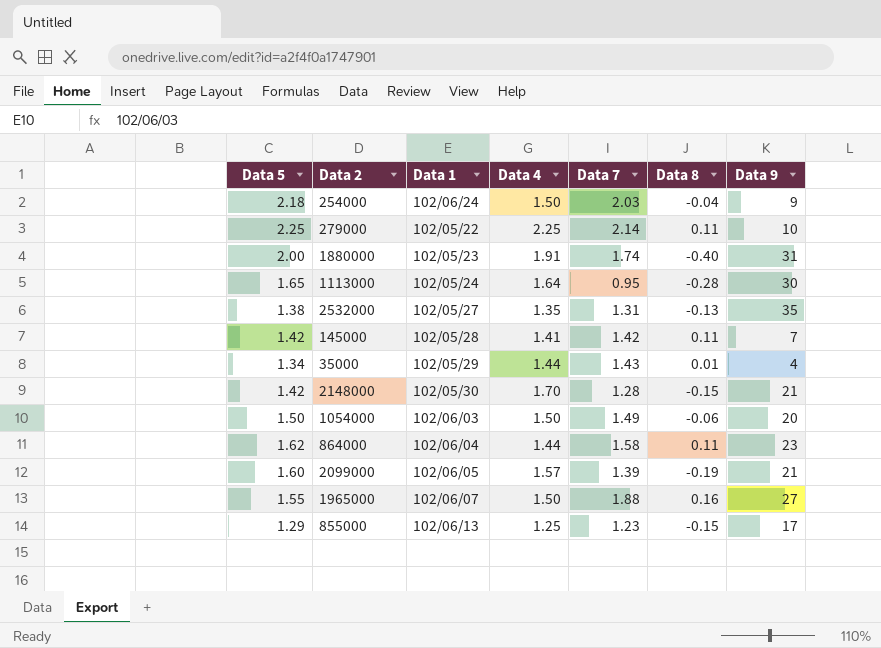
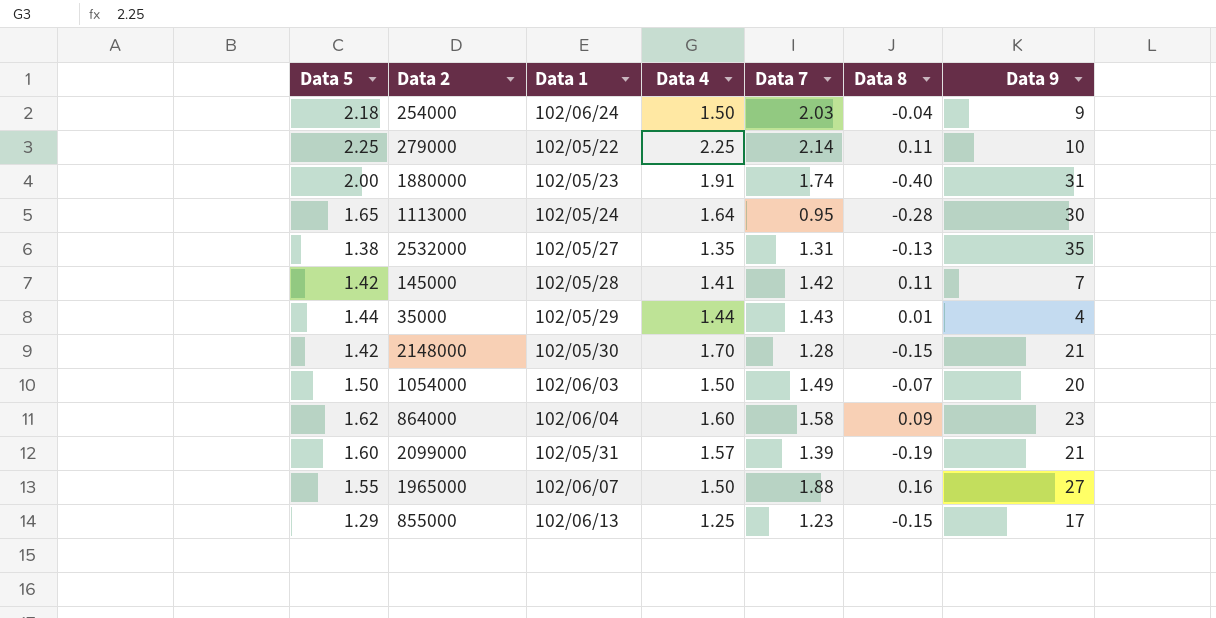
35000 | Data 5: 1.34 -> 1.44
1054000 | Data 8: -0.06 -> -0.07
864000 | Data 4: 1.44 -> 1.60
864000 | Data 8: 0.11 -> 0.09
2099000 | Data 1: 102/06/05 -> 102/05/31

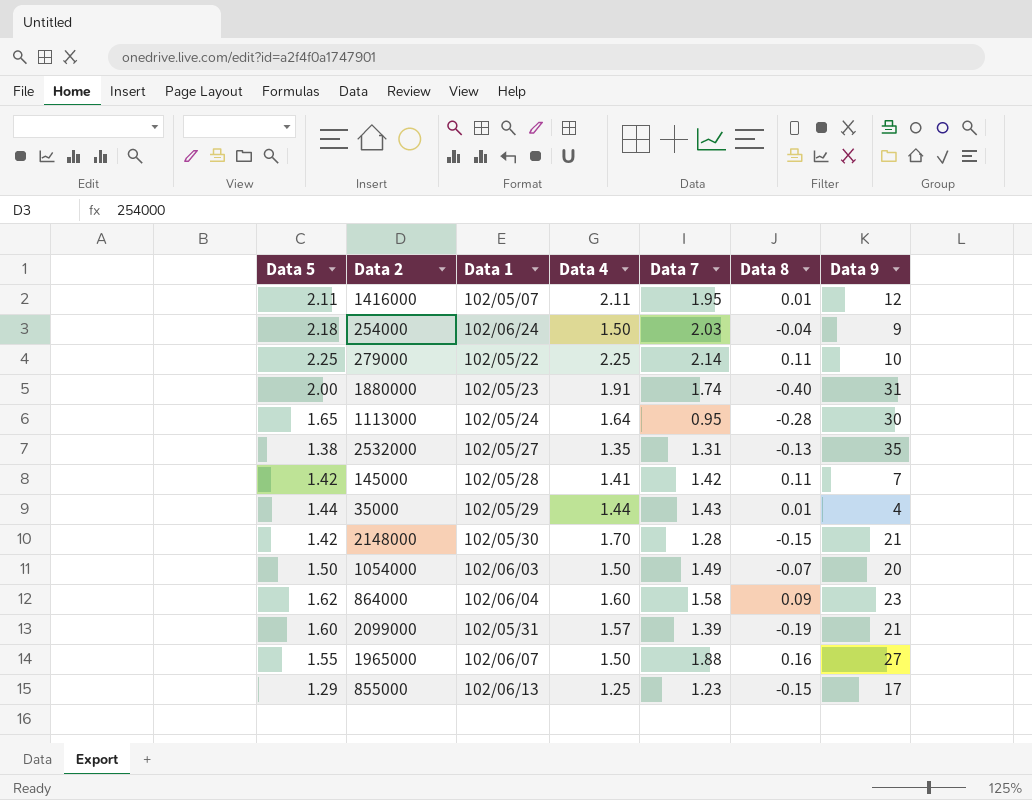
row 1416000: none -> 2.11 | 102/05/07 | 2.11 | 1.95 | 0.01 | 12

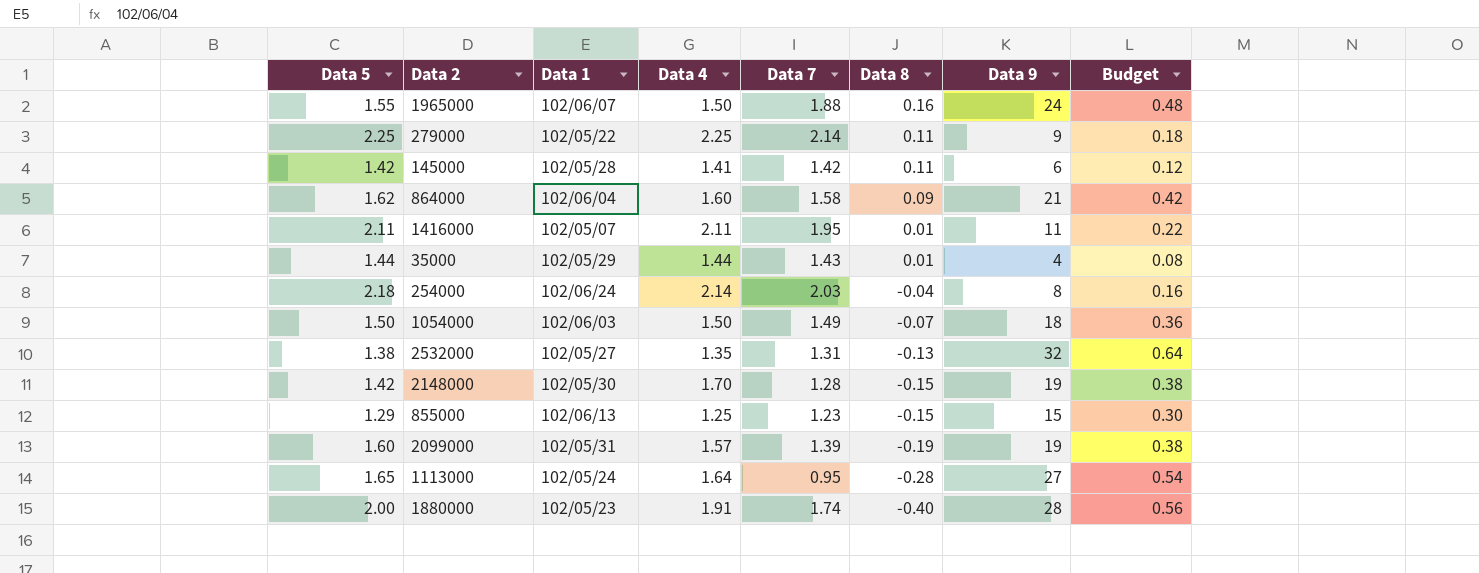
row order: none -> Data 8 descending
column Budget | formula: none -> [Data 9] * 0.02
1965000 | Data 9: 27 -> 24
279000 | Data 9: 10 -> 9
145000 | Data 9: 7 -> 6
864000 | Data 9: 23 -> 21
1416000 | Data 9: 12 -> 11
254000 | Data 4: 1.50 -> 2.14
254000 | Data 9: 9 -> 8
1054000 | Data 9: 20 -> 18
2532000 | Data 9: 35 -> 32
2148000 | Data 9: 21 -> 19
855000 | Data 9: 17 -> 15
2099000 | Data 9: 21 -> 19
1113000 | Data 9: 30 -> 27
1880000 | Data 9: 31 -> 28

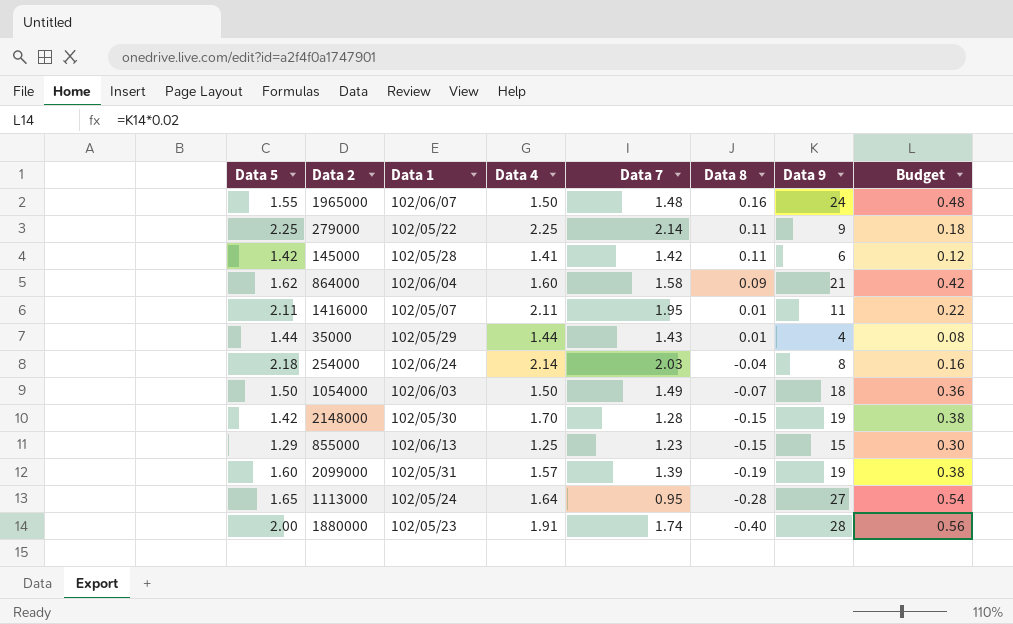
row 2532000: 1.38 | 102/05/27 | 1.35 | 1.31 | -0.13 | 32 | 0.64 -> none
1965000 | Data 7: 1.88 -> 1.48

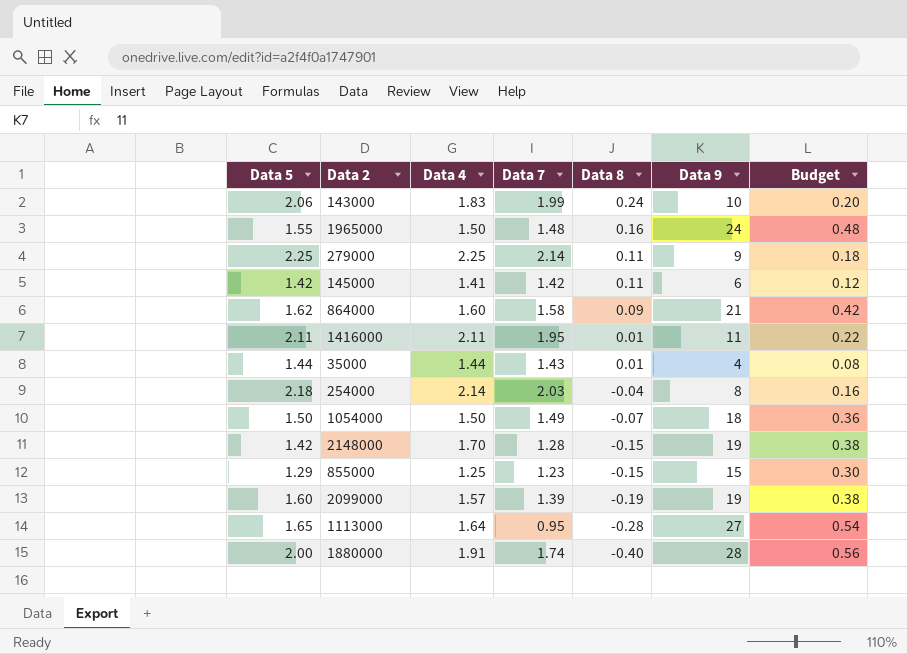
column Data 1 | position: 3 -> none
row 143000: none -> 2.06 | 1.83 | 1.99 | 0.24 | 10 | 0.20

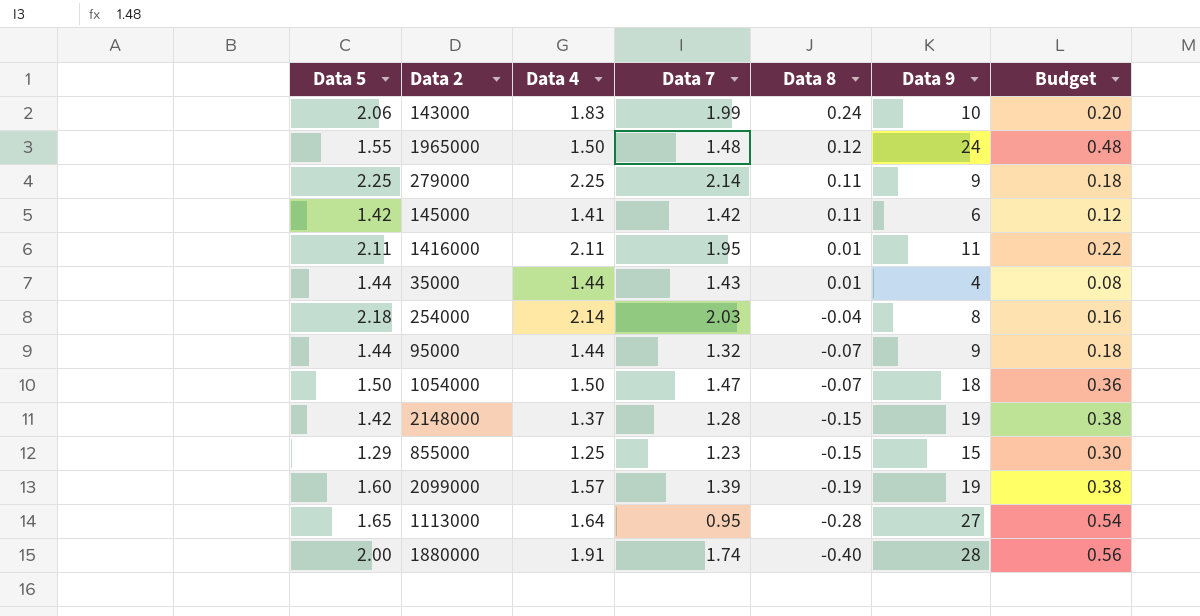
row 864000: 1.62 | 1.60 | 1.58 | 0.09 | 21 | 0.42 -> none
1965000 | Data 8: 0.16 -> 0.12
row 95000: none -> 1.44 | 1.44 | 1.32 | -0.07 | 9 | 0.18
1054000 | Data 7: 1.49 -> 1.47
2148000 | Data 4: 1.70 -> 1.37

